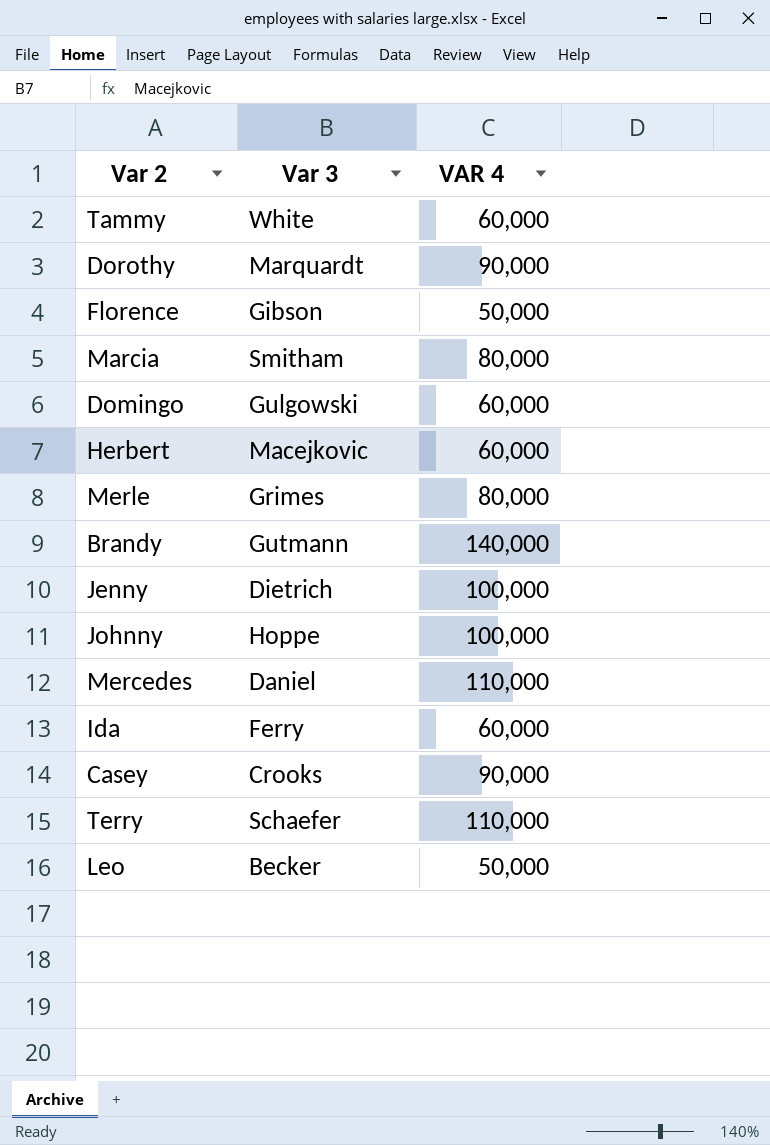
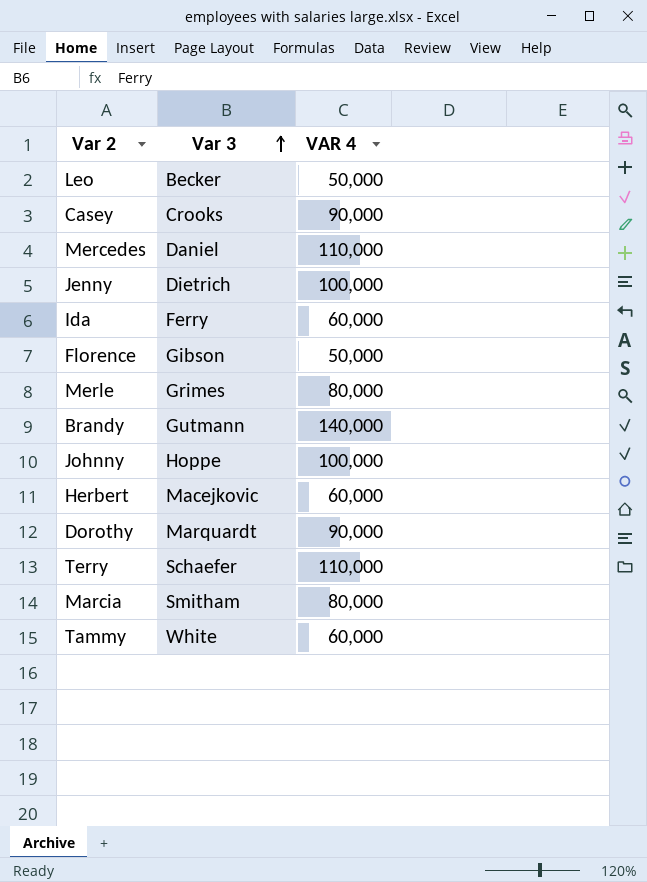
row order: none -> Var 3 ascending
row Domingo: Gulgowski | 60,000 -> none

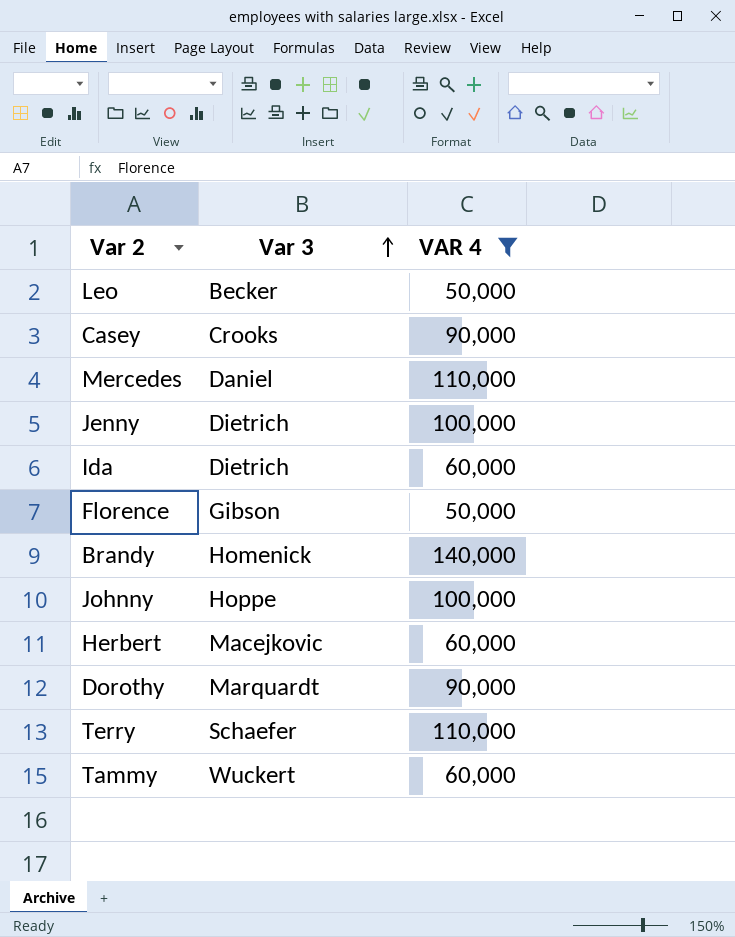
filter: none -> VAR 4 != 80,000
Ida | Var 3: Ferry -> Dietrich
Brandy | Var 3: Gutmann -> Homenick
Tammy | Var 3: White -> Wuckert

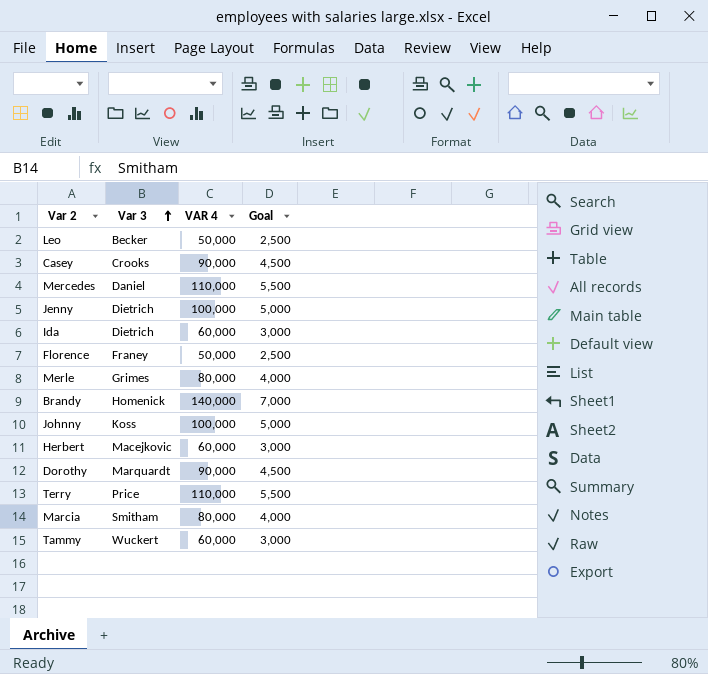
filter: VAR 4 != 80,000 -> none
column Goal | formula: none -> [VAR 4] * 0.05
Florence | Var 3: Gibson -> Franey
Johnny | Var 3: Hoppe -> Koss
Terry | Var 3: Schaefer -> Price

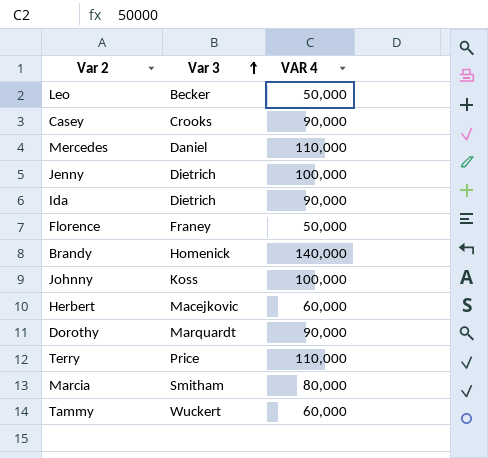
column Goal | formula: [VAR 4] * 0.05 -> none
row Merle: Grimes | 80,000 | 4,000 -> none
Ida | VAR 4: 60,000 -> 90,000

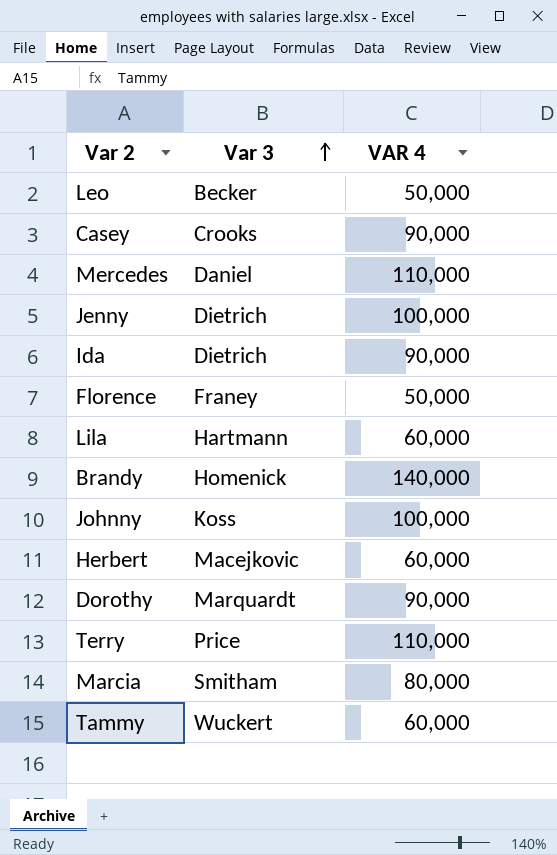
row Lila: none -> Hartmann | 60,000

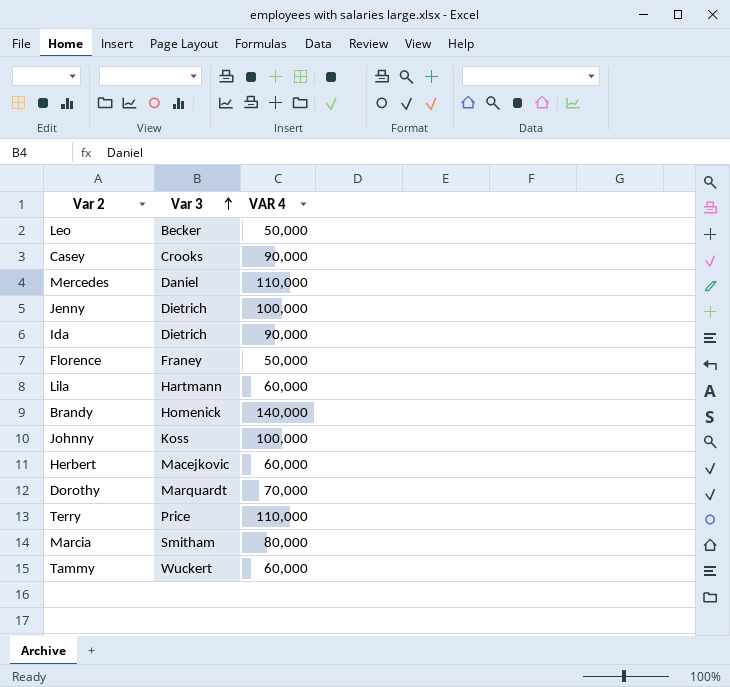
Dorothy | VAR 4: 90,000 -> 70,000

